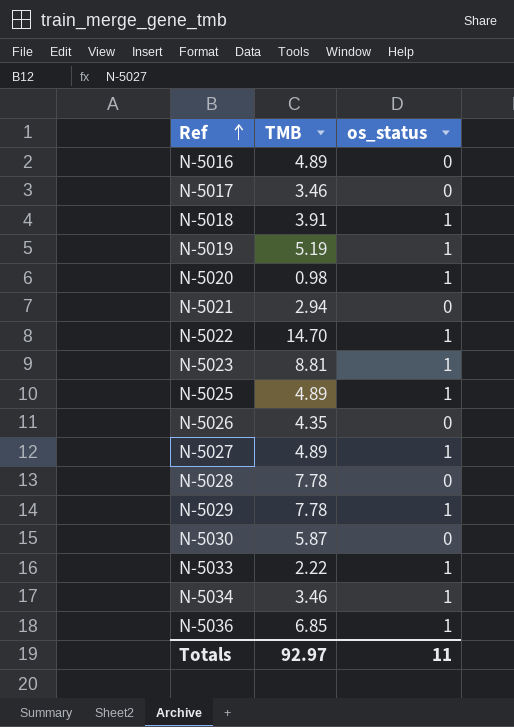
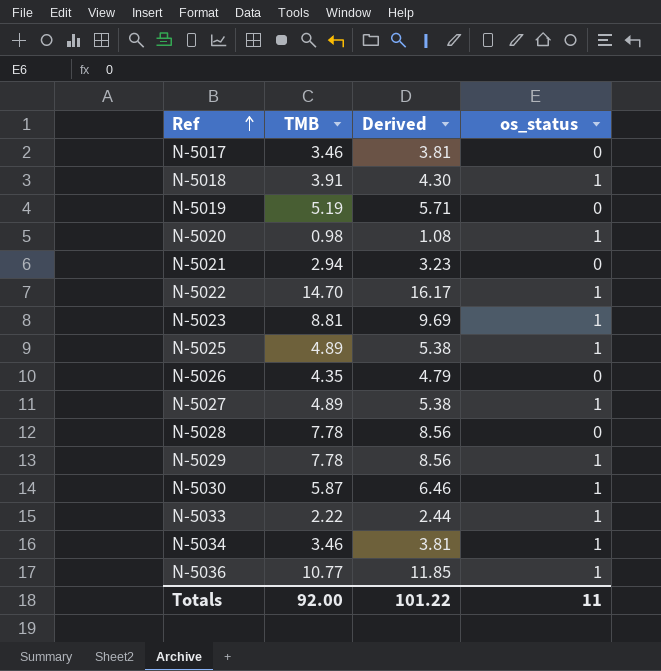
column Derived | formula: none -> [TMB] * 1.1
row N-5016: 4.89 | 0 -> none
N-5019 | os_status: 1 -> 0
N-5030 | os_status: 0 -> 1
N-5036 | TMB: 6.85 -> 10.77
Totals | TMB: 92.97 -> 92.00

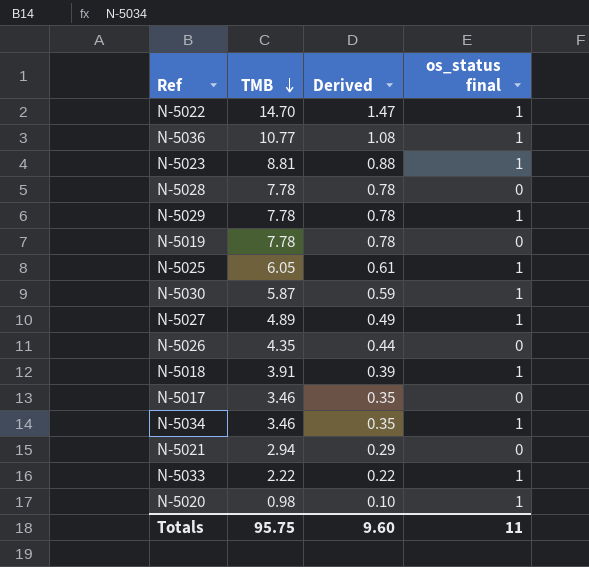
row order: Ref ascending -> TMB descending
column Derived | formula: [TMB] * 1.1 -> [TMB] * 0.1
column name: os_status -> os_status final
N-5019 | TMB: 5.19 -> 7.78
N-5025 | TMB: 4.89 -> 6.05
Totals | TMB: 92.00 -> 95.75
Totals | Derived: 101.22 -> 9.60

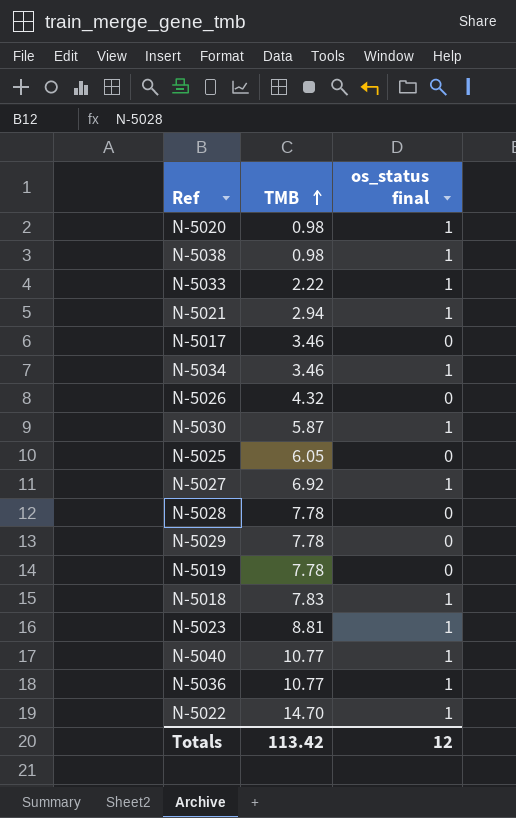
row order: TMB descending -> TMB ascending
column Derived | formula: [TMB] * 0.1 -> none
row N-5038: none -> 0.98 | 1
N-5021 | os_status final: 0 -> 1
N-5026 | TMB: 4.35 -> 4.32
N-5025 | os_status final: 1 -> 0
N-5027 | TMB: 4.89 -> 6.92
N-5029 | os_status final: 1 -> 0
N-5018 | TMB: 3.91 -> 7.83
row N-5040: none -> 10.77 | 1
Totals | TMB: 95.75 -> 113.42
Totals | os_status final: 11 -> 12

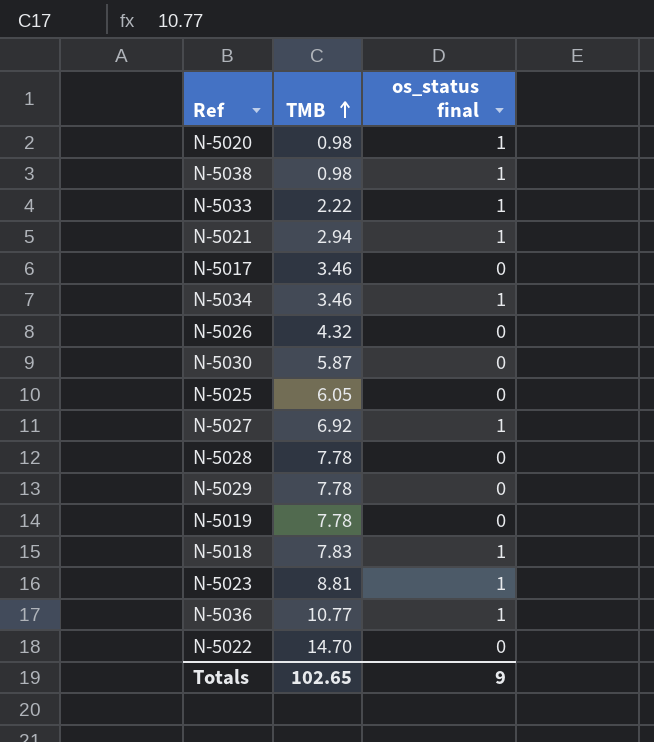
row N-5040: 10.77 | 1 -> none
N-5030 | os_status final: 1 -> 0
N-5022 | os_status final: 1 -> 0
Totals | TMB: 113.42 -> 102.65
Totals | os_status final: 12 -> 9

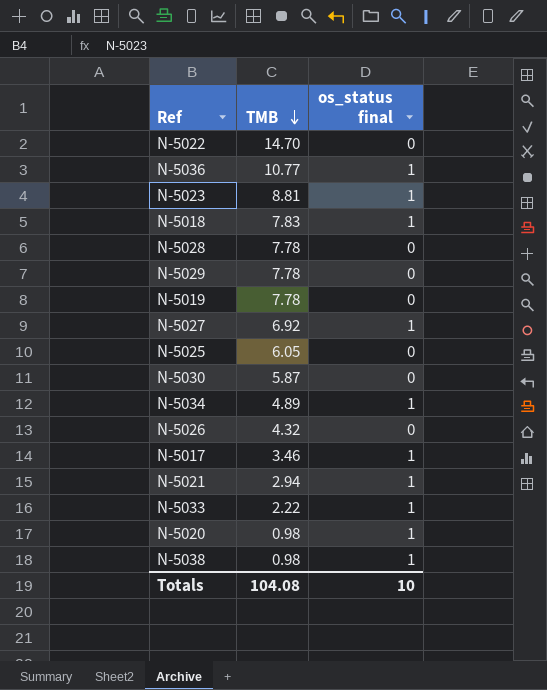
row order: TMB ascending -> TMB descending
N-5034 | TMB: 3.46 -> 4.89
N-5017 | os_status final: 0 -> 1
Totals | TMB: 102.65 -> 104.08
Totals | os_status final: 9 -> 10

